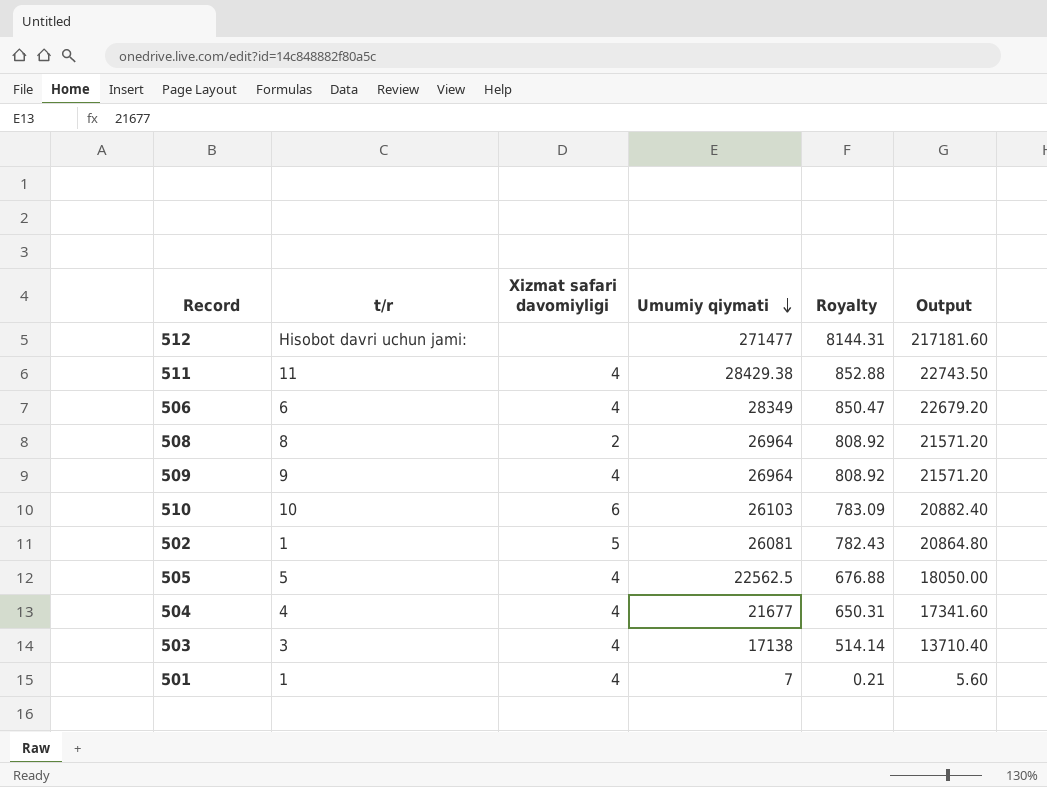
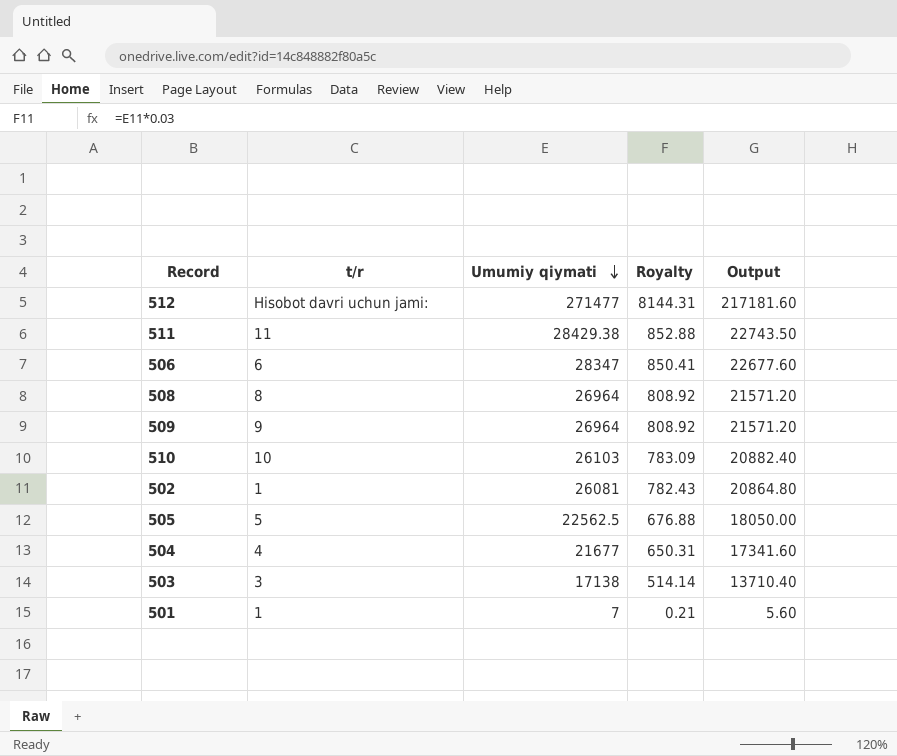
column Xizmat safari davomiyligi | position: 3 -> none
506 | Umumiy qiymati: 28349 -> 28347
506 | Royalty: 850.47 -> 850.41
506 | Output: 22679.20 -> 22677.60

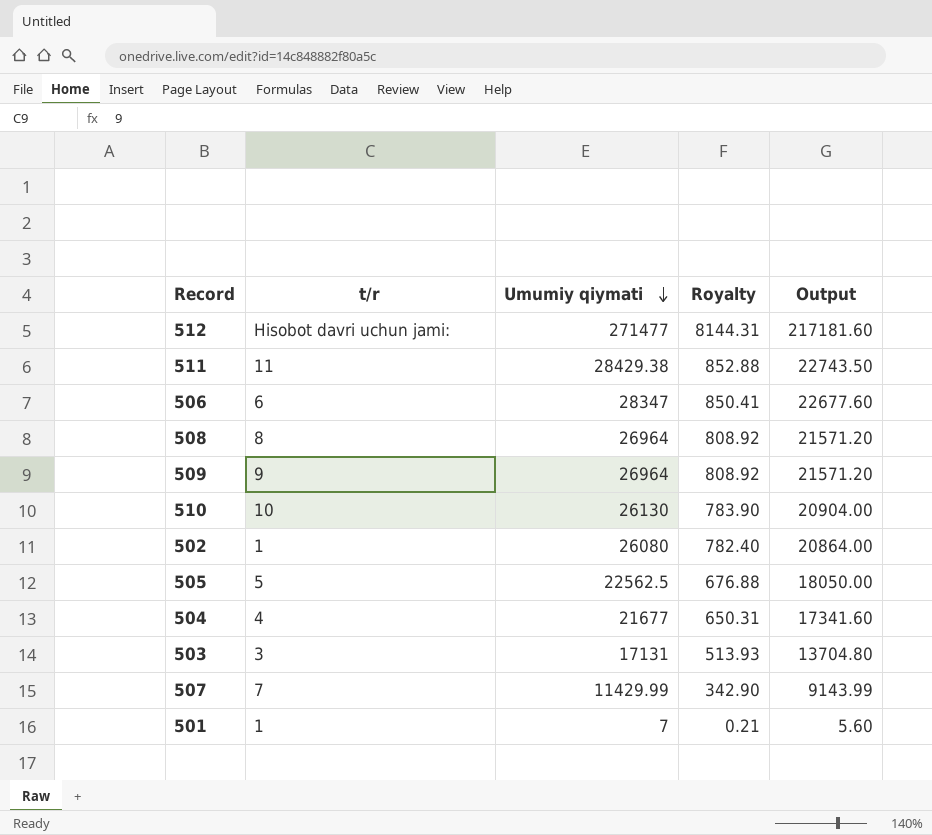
510 | Umumiy qiymati: 26103 -> 26130
510 | Royalty: 783.09 -> 783.90
510 | Output: 20882.40 -> 20904.00
502 | Umumiy qiymati: 26081 -> 26080
502 | Royalty: 782.43 -> 782.40
502 | Output: 20864.80 -> 20864.00
503 | Umumiy qiymati: 17138 -> 17131
503 | Royalty: 514.14 -> 513.93
503 | Output: 13710.40 -> 13704.80
row 507: none -> 7 | 11429.99 | 342.90 | 9143.99

